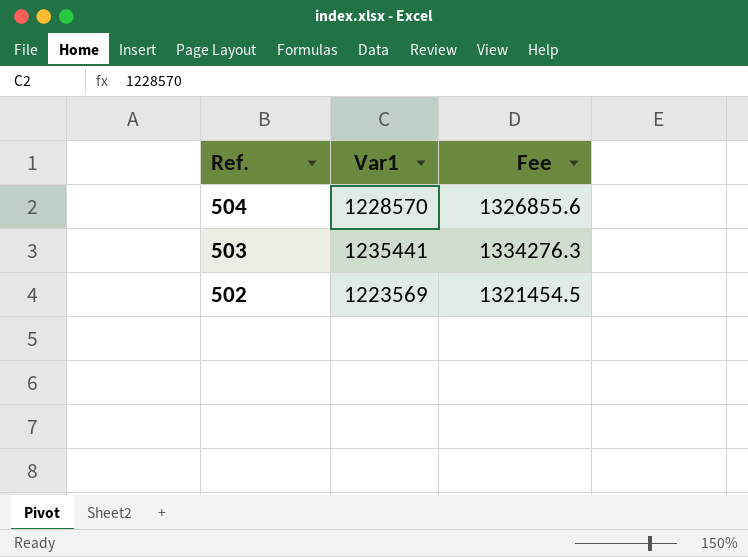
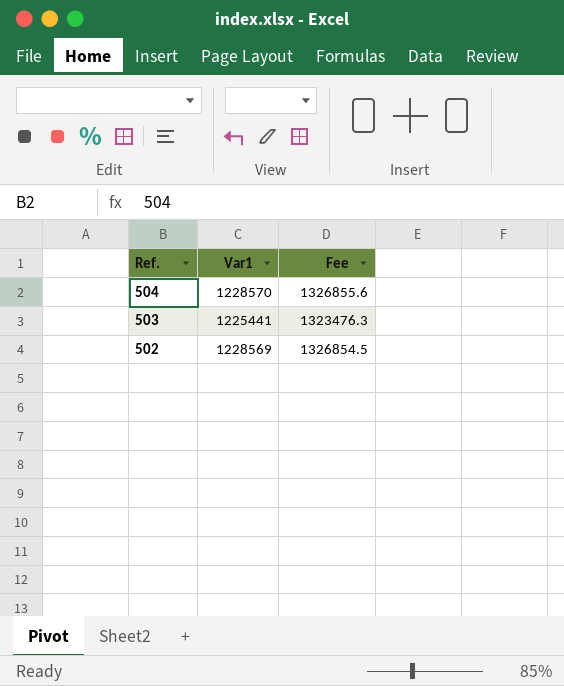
503 | Var1: 1235441 -> 1225441
503 | Fee: 1334276.3 -> 1323476.3
502 | Var1: 1223569 -> 1228569
502 | Fee: 1321454.5 -> 1326854.5

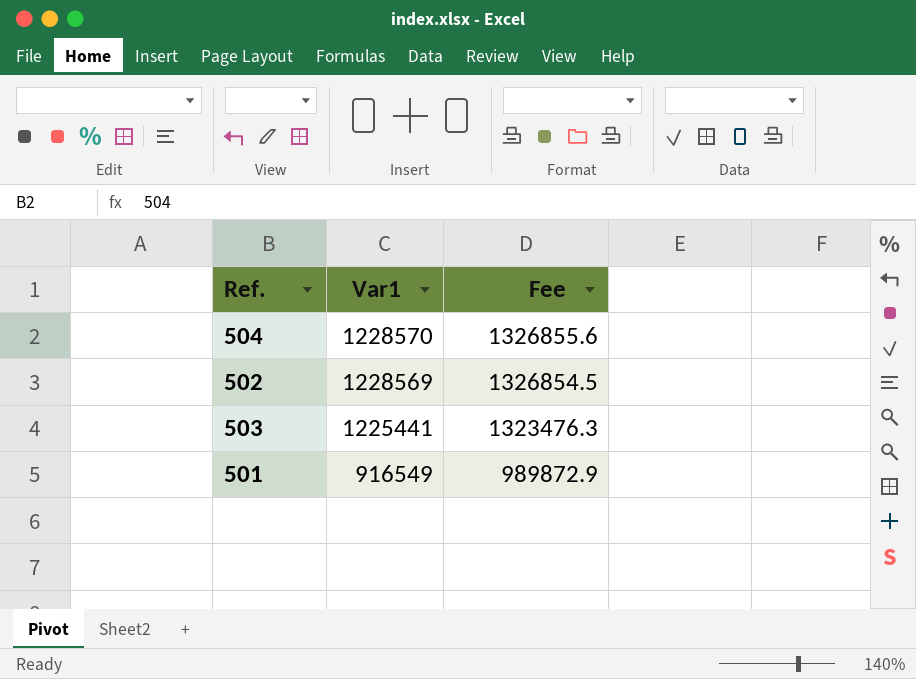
row order: Ref. descending -> Var1 descending
row 501: none -> 916549 | 989872.9

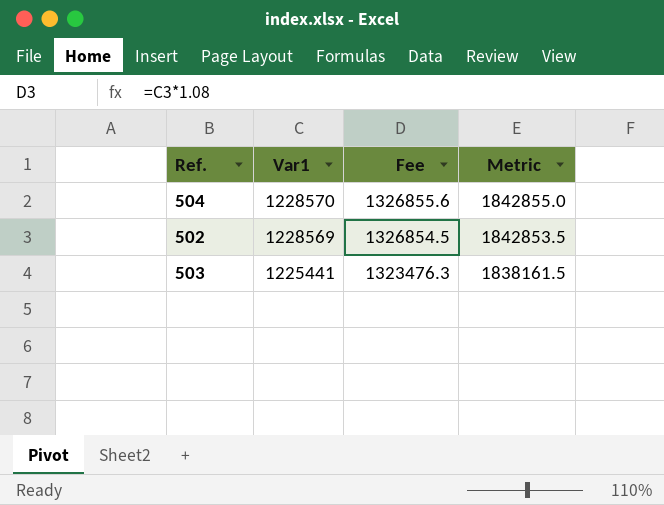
column Metric | formula: none -> [Var1] * 1.5
row 501: 916549 | 989872.9 -> none

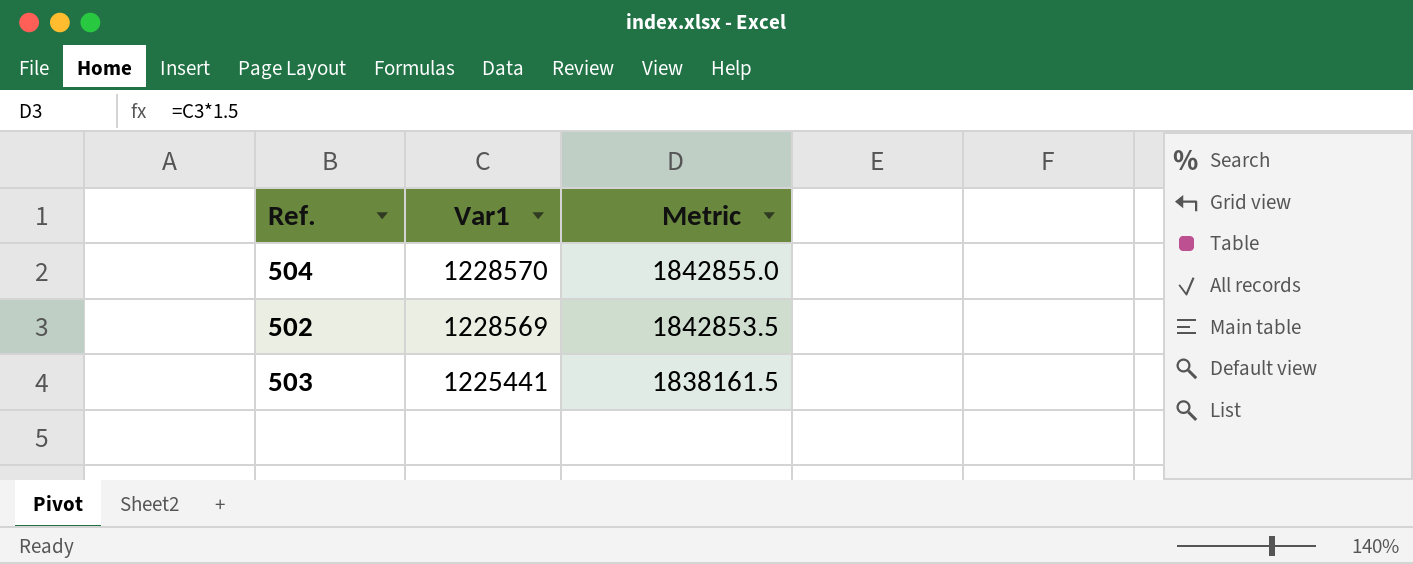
column Fee | formula: [Var1] * 1.08 -> none

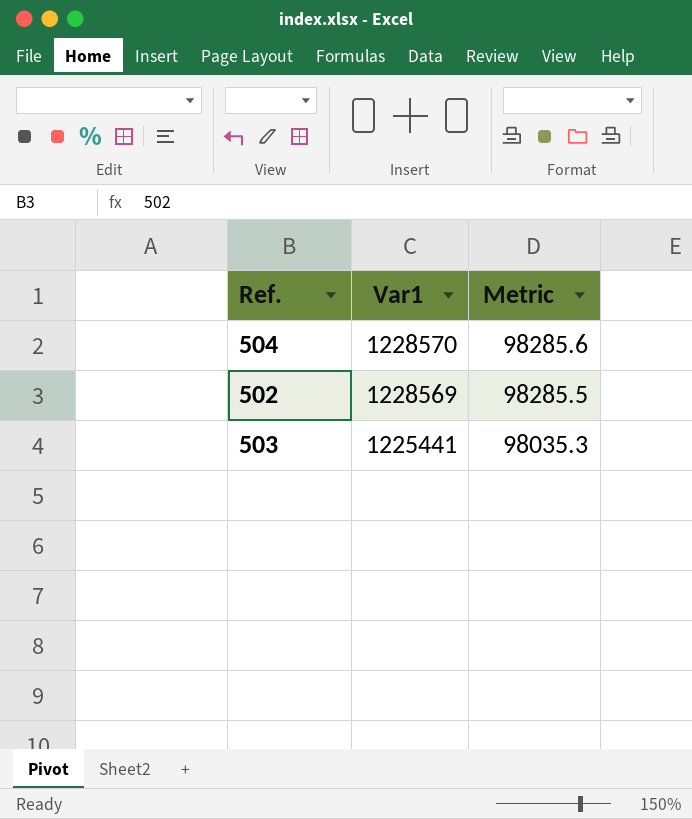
column Metric | formula: [Var1] * 1.5 -> [Var1] * 0.08

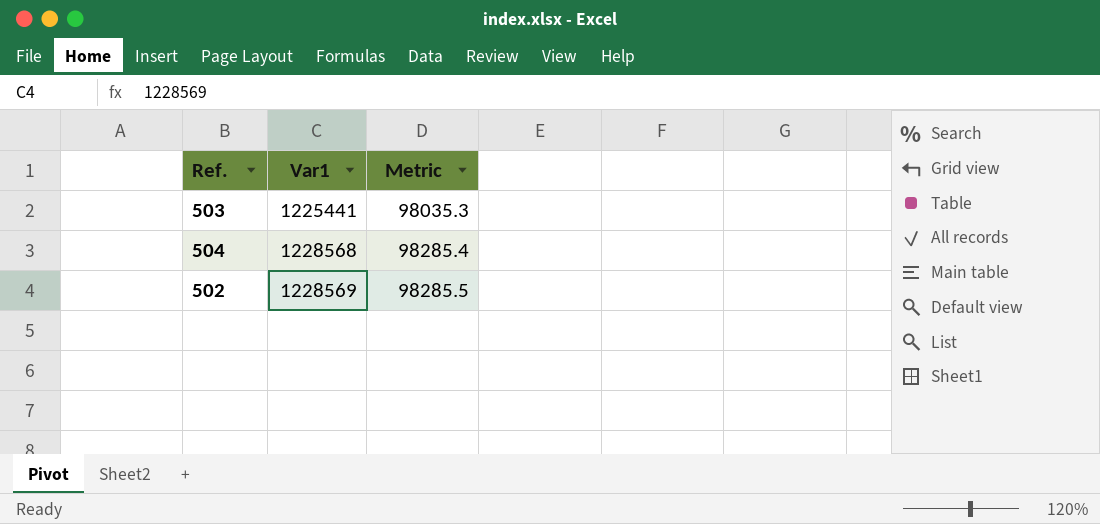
row order: Var1 descending -> Var1 ascending
504 | Var1: 1228570 -> 1228568
504 | Metric: 98285.6 -> 98285.4

